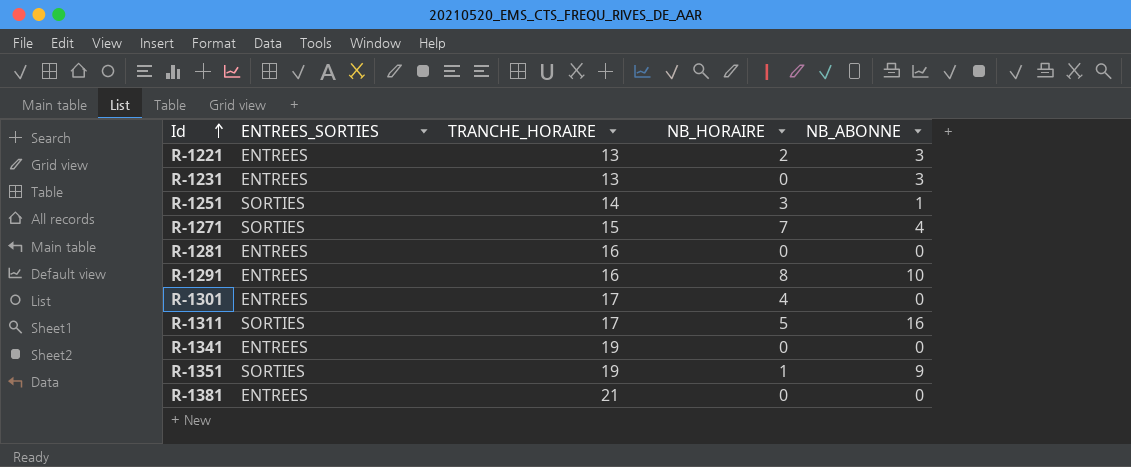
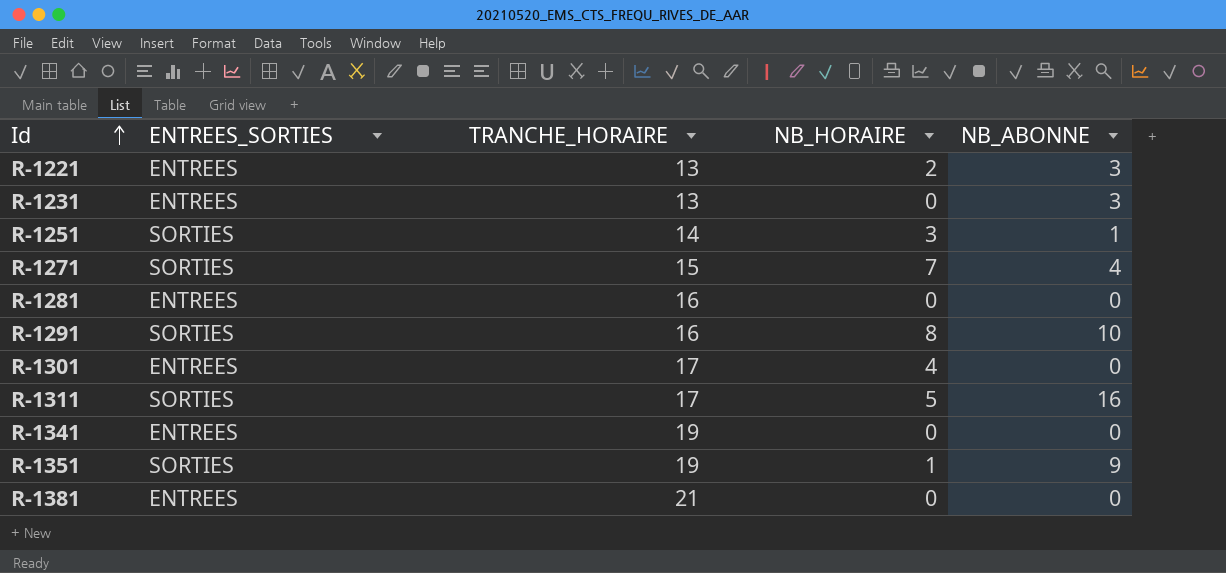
R-1291 | ENTREES_SORTIES: ENTREES -> SORTIES

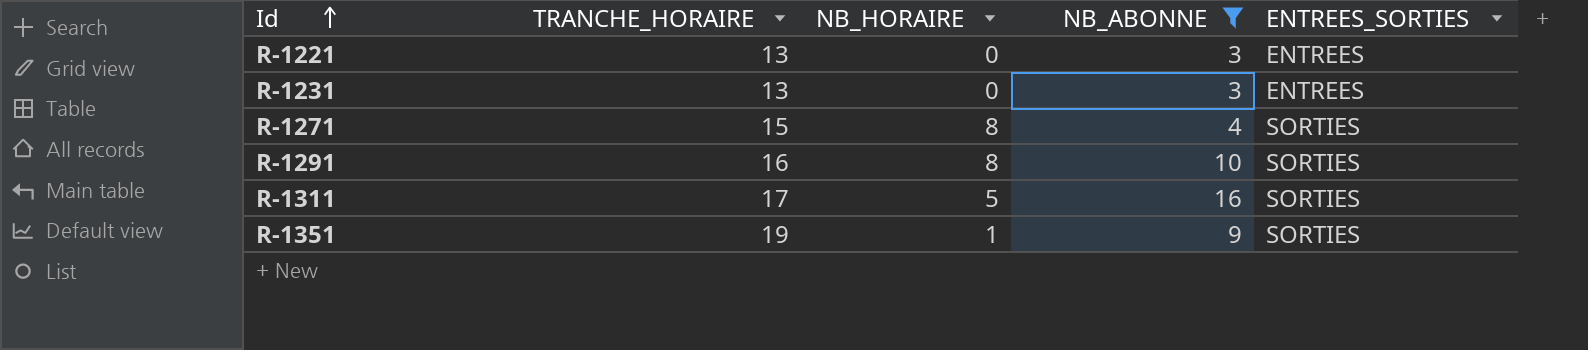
filter: none -> NB_ABONNE >= 3
column ENTREES_SORTIES | position: 2 -> 5
R-1221 | NB_HORAIRE: 2 -> 0
R-1271 | NB_HORAIRE: 7 -> 8

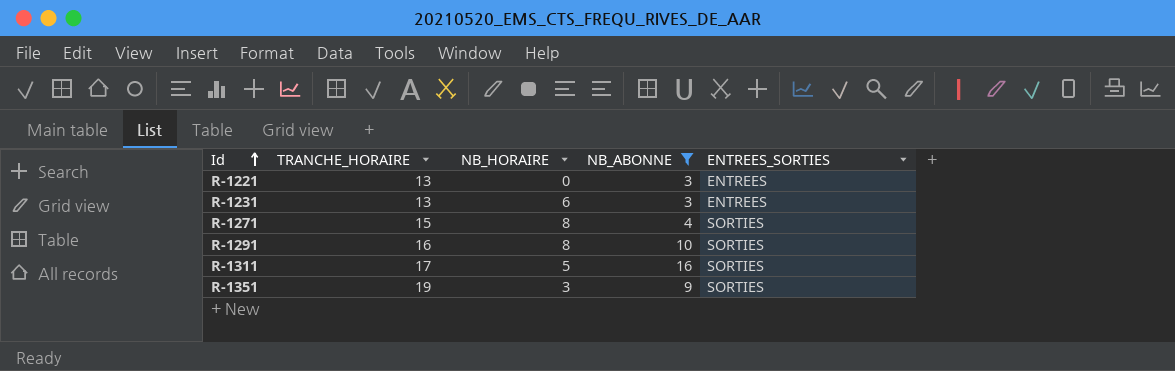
R-1231 | NB_HORAIRE: 0 -> 6
R-1351 | NB_HORAIRE: 1 -> 3

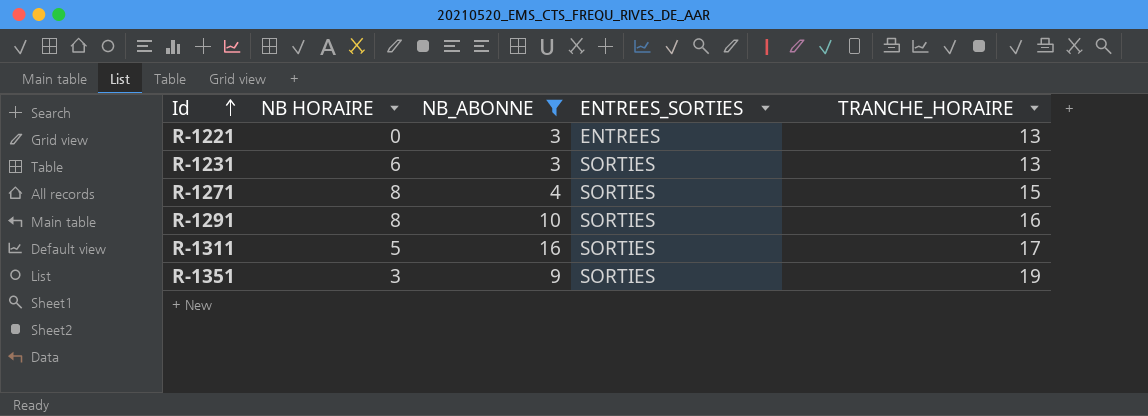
column name: NB_HORAIRE -> NB HORAIRE
column TRANCHE_HORAIRE | position: 2 -> 5
R-1231 | ENTREES_SORTIES: ENTREES -> SORTIES

